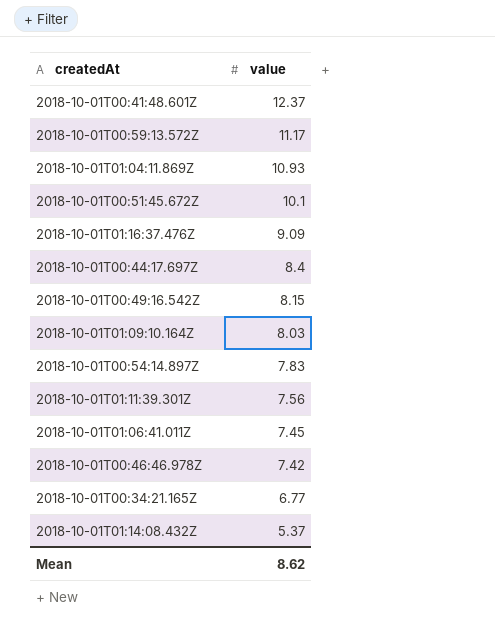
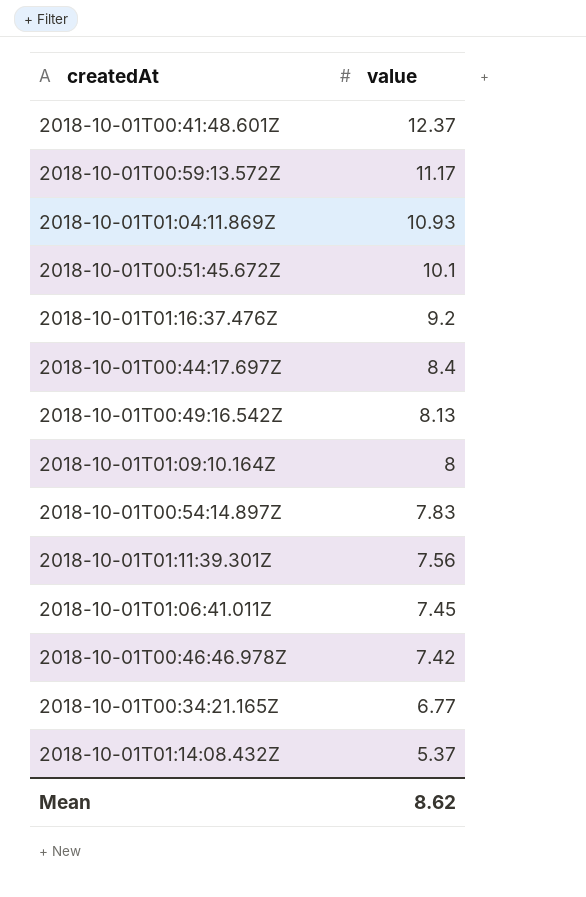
2018-10-01T01:16:37.476Z | value: 9.09 -> 9.2
2018-10-01T00:49:16.542Z | value: 8.15 -> 8.13
2018-10-01T01:09:10.164Z | value: 8.03 -> 8

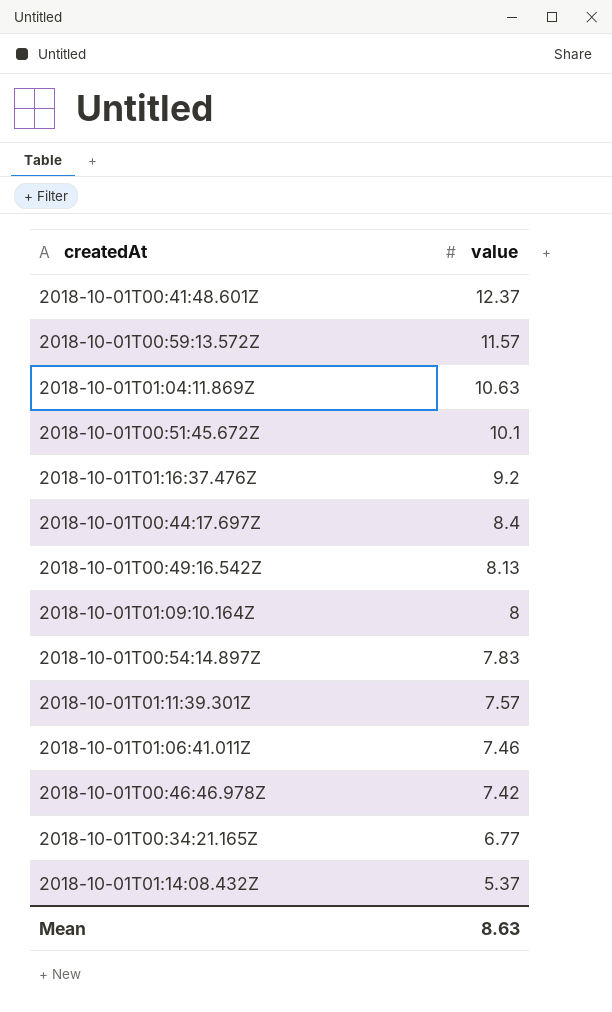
2018-10-01T00:59:13.572Z | value: 11.17 -> 11.57
2018-10-01T01:04:11.869Z | value: 10.93 -> 10.63
2018-10-01T01:11:39.301Z | value: 7.56 -> 7.57
2018-10-01T01:06:41.011Z | value: 7.45 -> 7.46
Mean | value: 8.62 -> 8.63

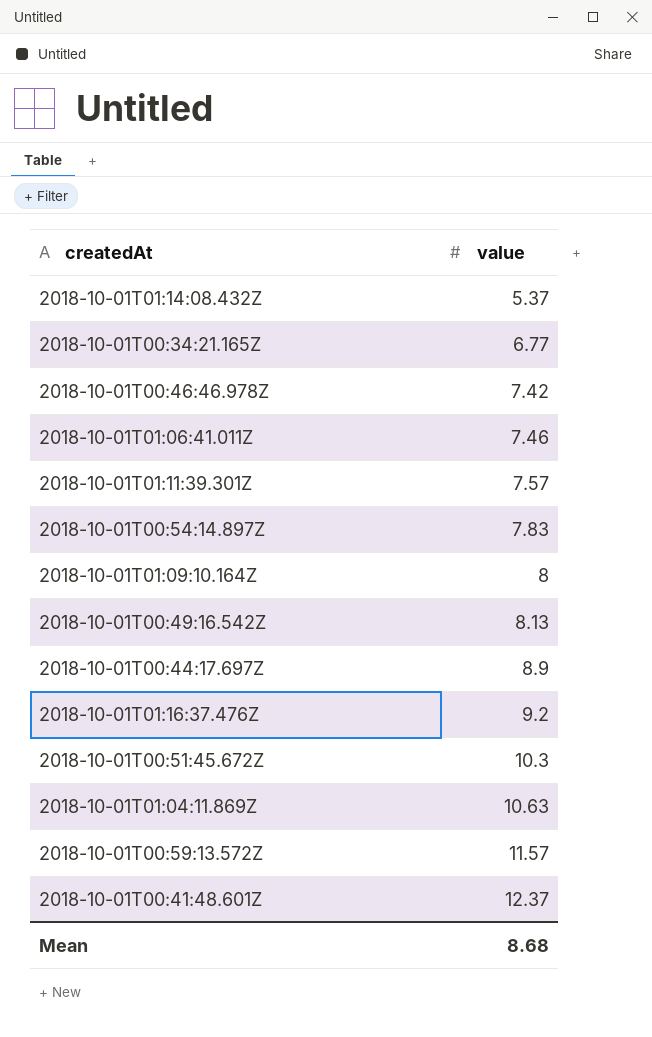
row order: value descending -> value ascending
2018-10-01T00:44:17.697Z | value: 8.4 -> 8.9
2018-10-01T00:51:45.672Z | value: 10.1 -> 10.3
Mean | value: 8.63 -> 8.68

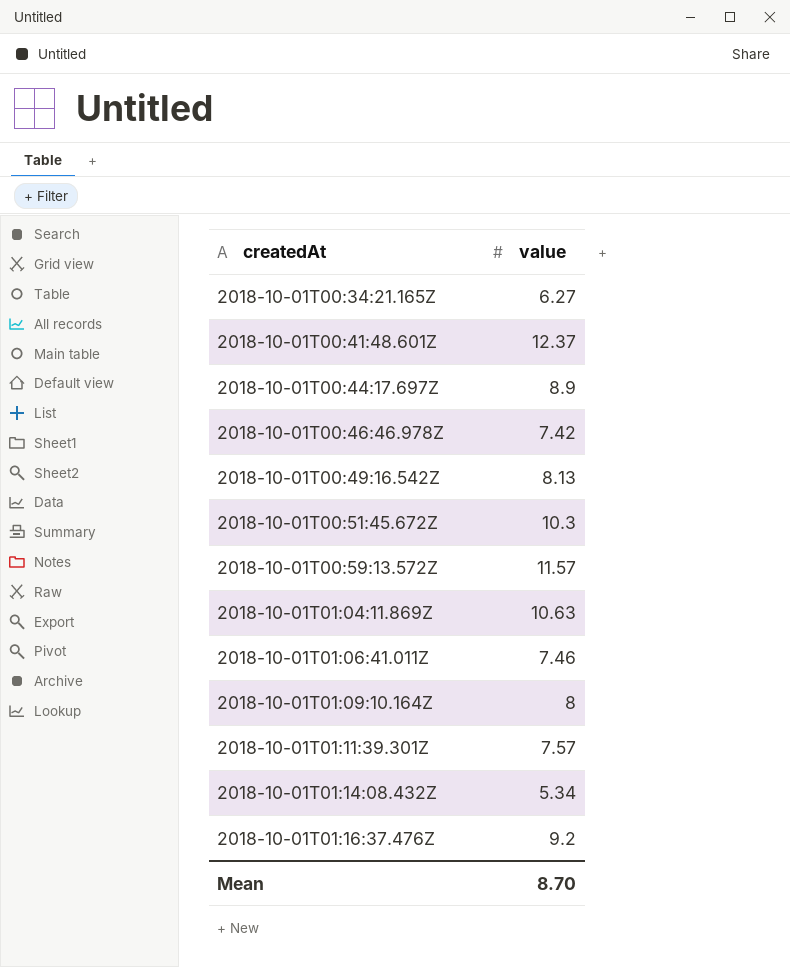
row order: value ascending -> createdAt ascending
row 2018-10-01T00:54:14.897Z: 7.83 -> none
2018-10-01T00:34:21.165Z | value: 6.77 -> 6.27
2018-10-01T01:14:08.432Z | value: 5.37 -> 5.34
Mean | value: 8.68 -> 8.70

